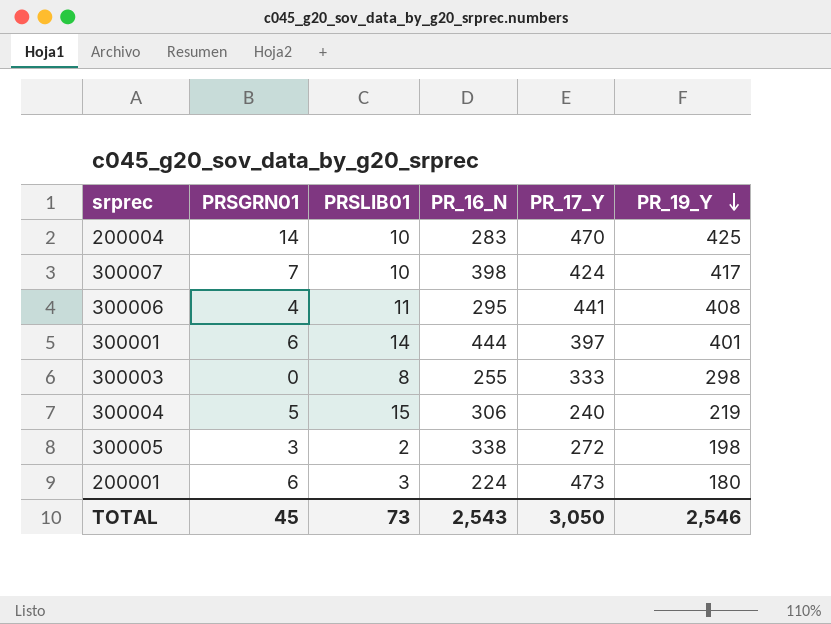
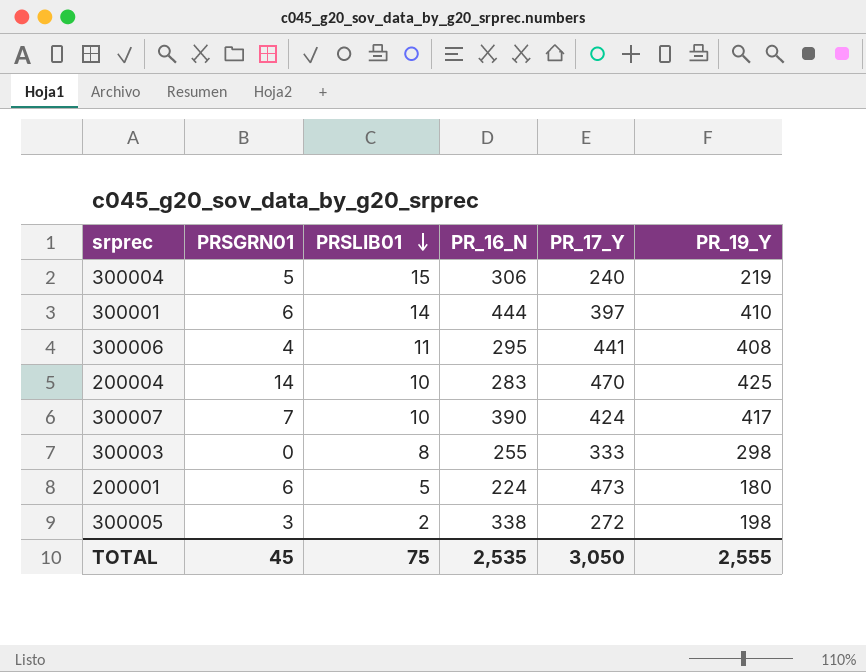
row order: PR_19_Y descending -> PRSLIB01 descending
300001 | PR_19_Y: 401 -> 410
300007 | PR_16_N: 398 -> 390
200001 | PRSLIB01: 3 -> 5
TOTAL | PRSLIB01: 73 -> 75
TOTAL | PR_16_N: 2,543 -> 2,535
TOTAL | PR_19_Y: 2,546 -> 2,555

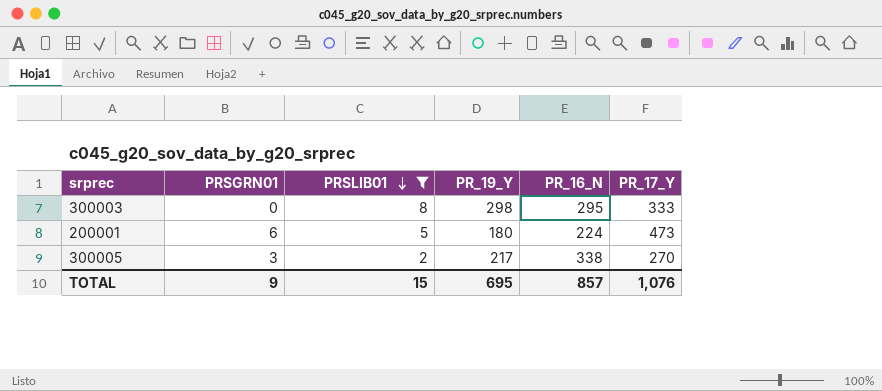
filter: none -> PRSLIB01 <= 8
column PR_19_Y | position: 6 -> 4
300003 | PR_16_N: 255 -> 295
300005 | PR_19_Y: 198 -> 217
300005 | PR_17_Y: 272 -> 270
TOTAL | PRSGRN01: 45 -> 9
TOTAL | PRSLIB01: 75 -> 15
TOTAL | PR_19_Y: 2,555 -> 695
TOTAL | PR_16_N: 2,535 -> 857
TOTAL | PR_17_Y: 3,050 -> 1,076

